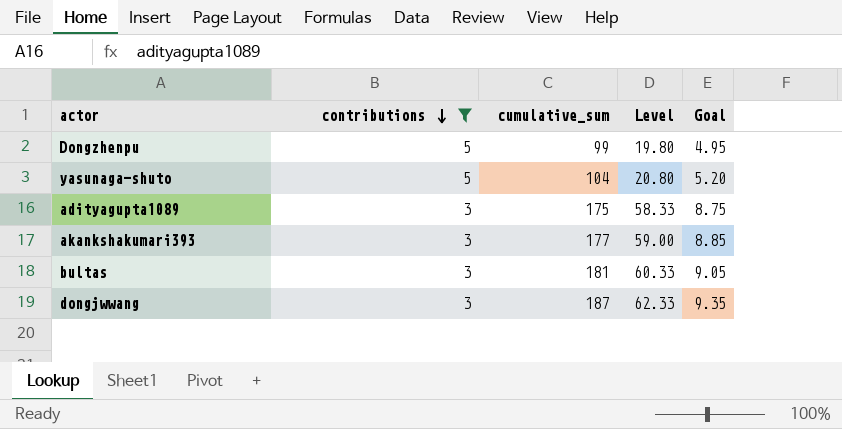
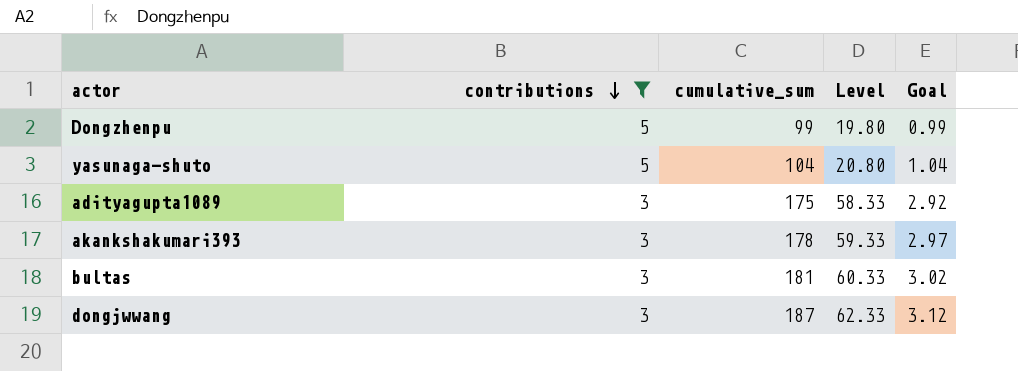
column Goal | formula: [cumulative_sum] * 0.05 -> [Level] * 0.05
akankshakumari393 | cumulative_sum: 177 -> 178
akankshakumari393 | Level: 59.00 -> 59.33

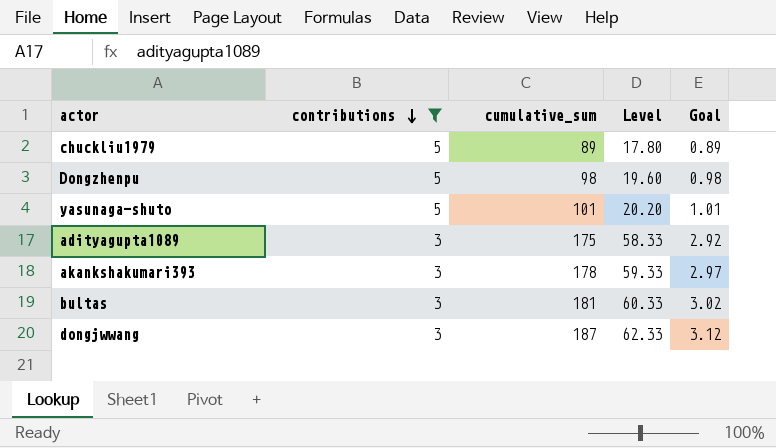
row chuckliu1979: none -> 5 | 89 | 17.80 | 0.89
Dongzhenpu | cumulative_sum: 99 -> 98
Dongzhenpu | Level: 19.80 -> 19.60
Dongzhenpu | Goal: 0.99 -> 0.98
yasunaga-shuto | cumulative_sum: 104 -> 101
yasunaga-shuto | Level: 20.80 -> 20.20
yasunaga-shuto | Goal: 1.04 -> 1.01

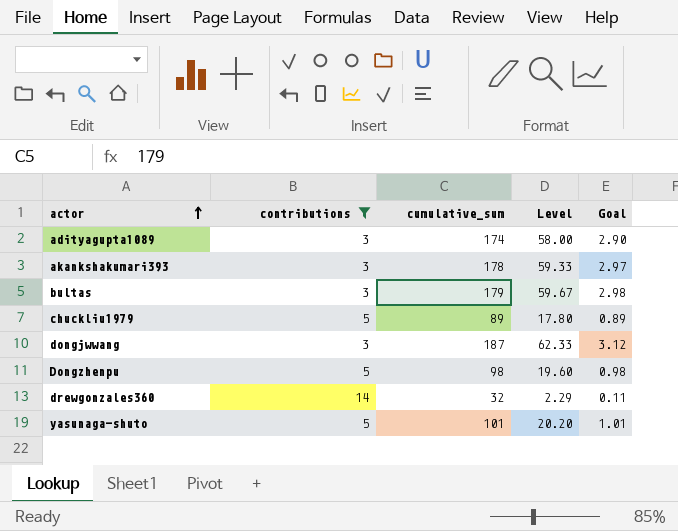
row order: contributions descending -> actor ascending
adityagupta1089 | cumulative_sum: 175 -> 174
adityagupta1089 | Level: 58.33 -> 58.00
adityagupta1089 | Goal: 2.92 -> 2.90
bultas | cumulative_sum: 181 -> 179
bultas | Level: 60.33 -> 59.67
bultas | Goal: 3.02 -> 2.98
row drewgonzales360: none -> 14 | 32 | 2.29 | 0.11

